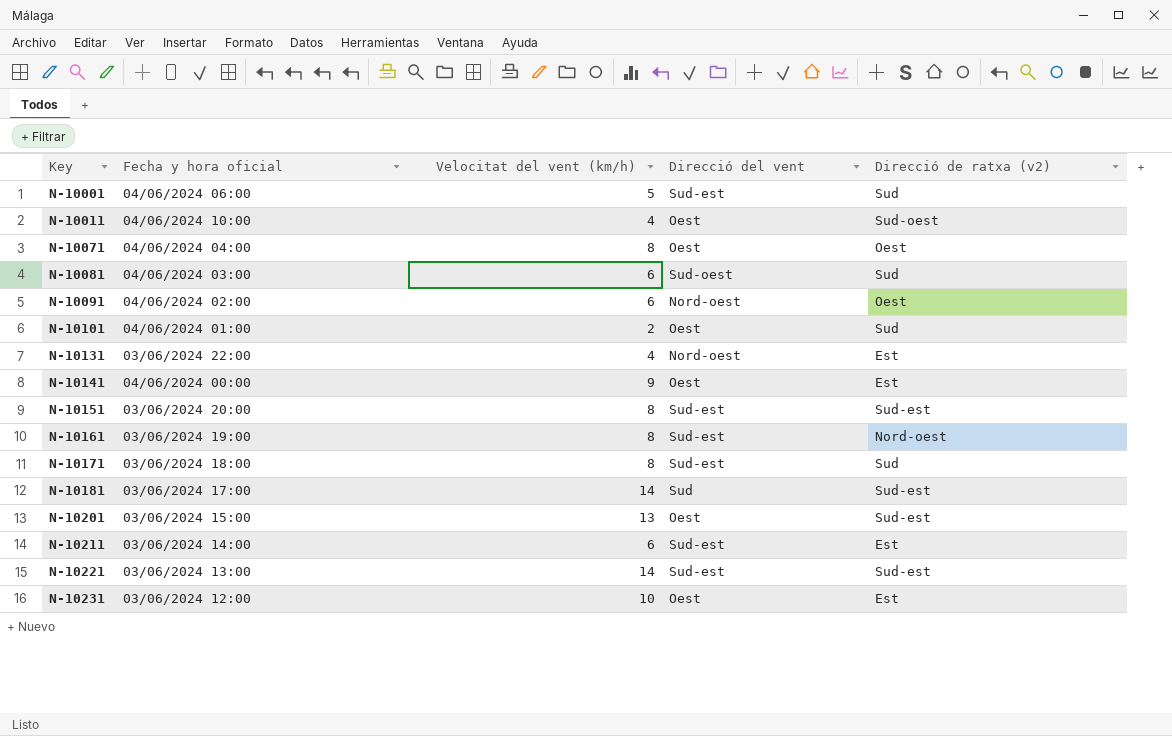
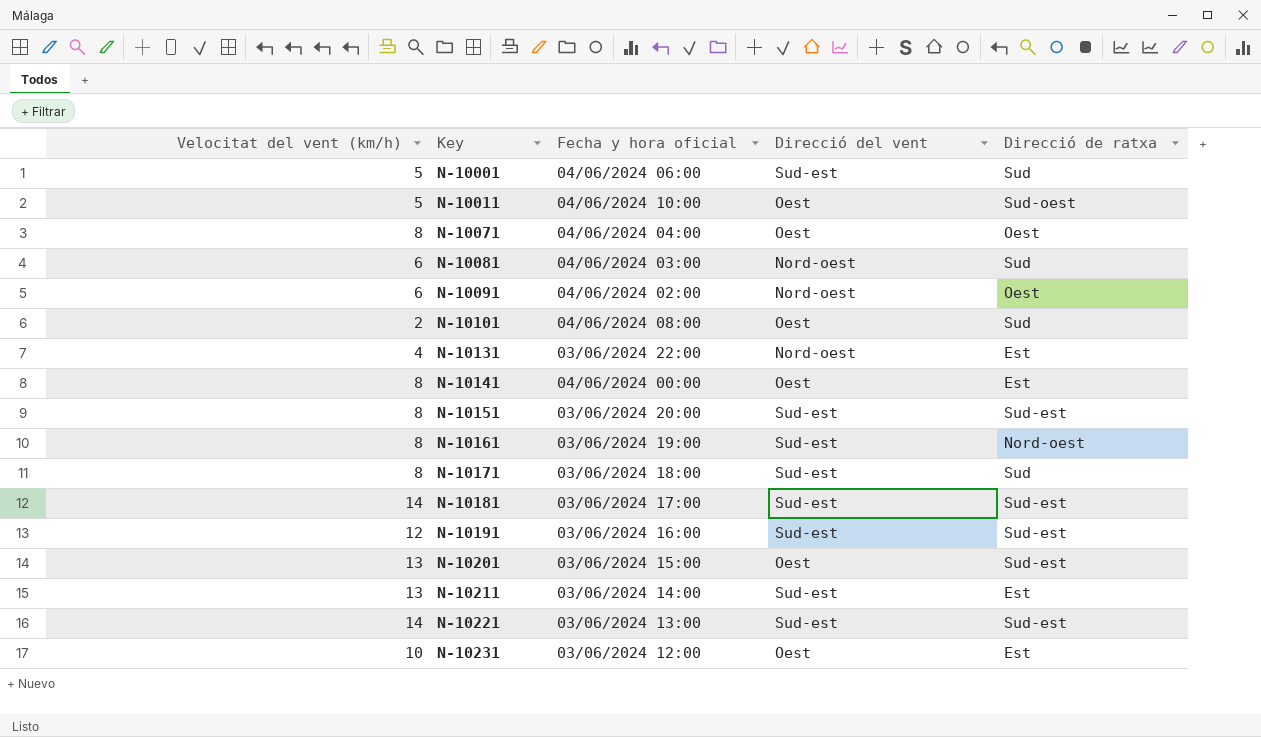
column Velocitat del vent (km/h) | position: 3 -> 1
column name: Direcció de ratxa (v2) -> Direcció de ratxa
N-10011 | Velocitat del vent (km/h): 4 -> 5
N-10081 | Direcció del vent: Sud-oest -> Nord-oest
N-10101 | Fecha y hora oficial: 04/06/2024 01:00 -> 04/06/2024 08:00
N-10141 | Velocitat del vent (km/h): 9 -> 8
N-10181 | Direcció del vent: Sud -> Sud-est
row N-10191: none -> 12 | 03/06/2024 16:00 | Sud-est | Sud-est
N-10211 | Velocitat del vent (km/h): 6 -> 13

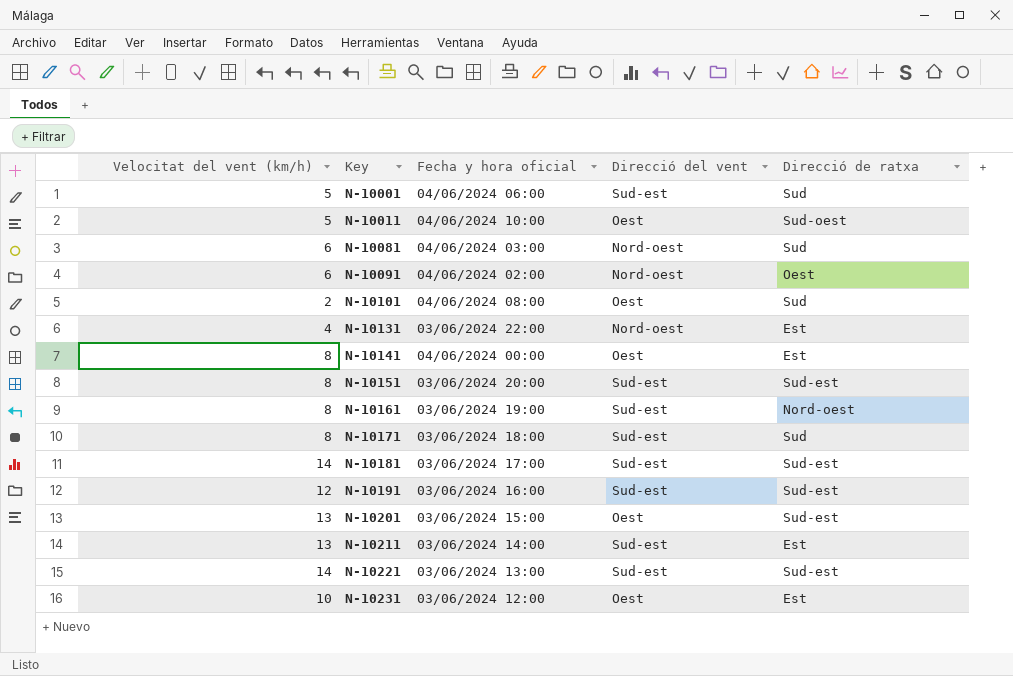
row N-10071: 8 | 04/06/2024 04:00 | Oest | Oest -> none

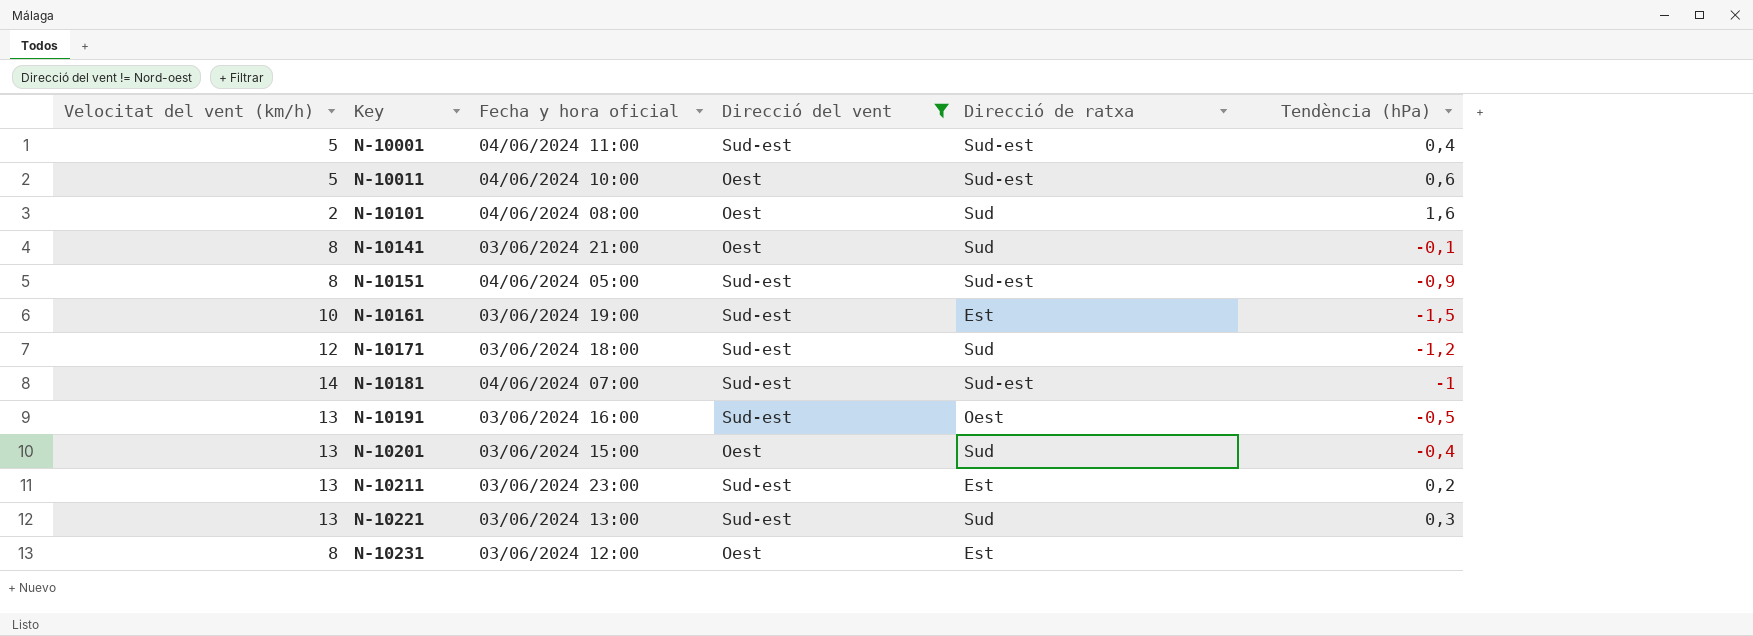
filter: none -> Direcció del vent != Nord-oest
column Tendència (hPa) | position: none -> 6
N-10001 | Fecha y hora oficial: 04/06/2024 06:00 -> 04/06/2024 11:00
N-10001 | Direcció de ratxa: Sud -> Sud-est
N-10011 | Direcció de ratxa: Sud-oest -> Sud-est
N-10141 | Fecha y hora oficial: 04/06/2024 00:00 -> 03/06/2024 21:00
N-10141 | Direcció de ratxa: Est -> Sud
N-10151 | Fecha y hora oficial: 03/06/2024 20:00 -> 04/06/2024 05:00
N-10161 | Velocitat del vent (km/h): 8 -> 10
N-10161 | Direcció de ratxa: Nord-oest -> Est
N-10171 | Velocitat del vent (km/h): 8 -> 12
N-10181 | Fecha y hora oficial: 03/06/2024 17:00 -> 04/06/2024 07:00
N-10191 | Velocitat del vent (km/h): 12 -> 13
N-10191 | Direcció de ratxa: Sud-est -> Oest
N-10201 | Direcció de ratxa: Sud-est -> Sud
N-10211 | Fecha y hora oficial: 03/06/2024 14:00 -> 03/06/2024 23:00
N-10221 | Velocitat del vent (km/h): 14 -> 13
N-10221 | Direcció de ratxa: Sud-est -> Sud
N-10231 | Velocitat del vent (km/h): 10 -> 8

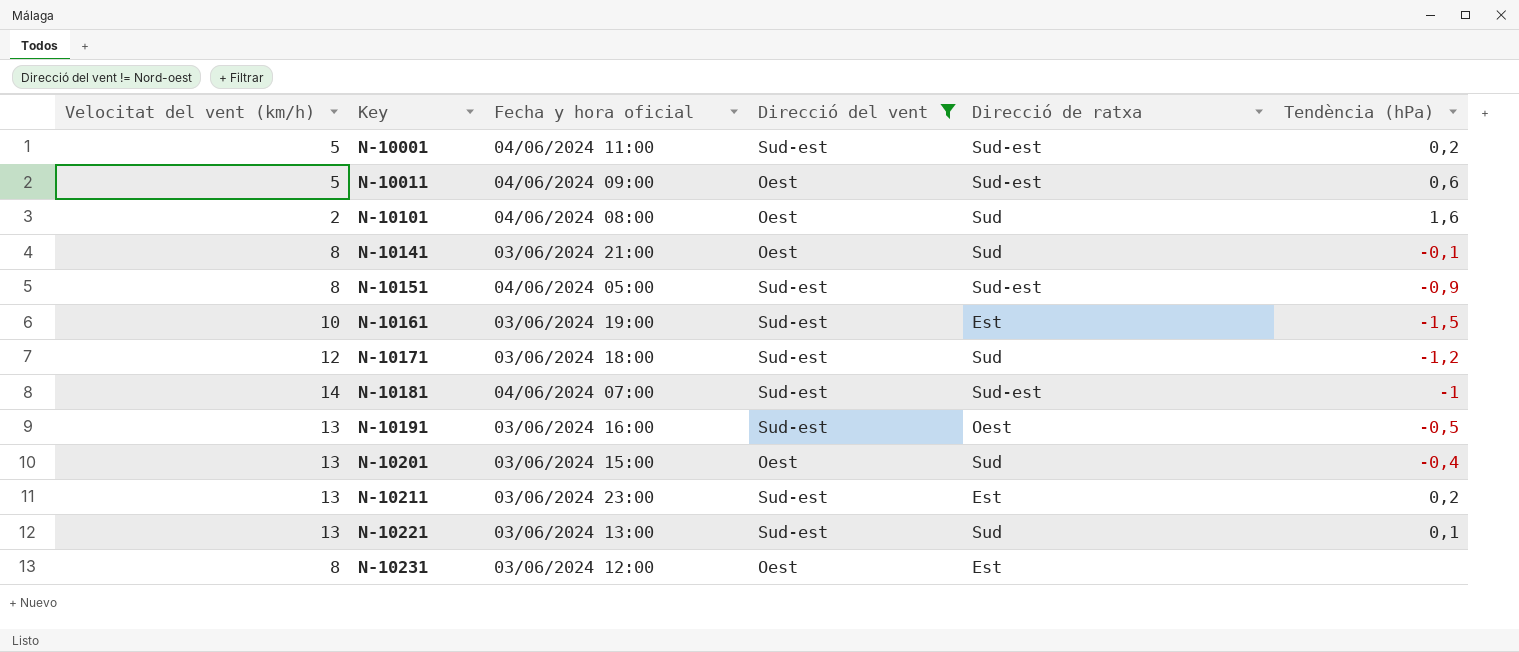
N-10001 | Tendència (hPa): 0,4 -> 0,2
N-10011 | Fecha y hora oficial: 04/06/2024 10:00 -> 04/06/2024 09:00
N-10221 | Tendència (hPa): 0,3 -> 0,1

